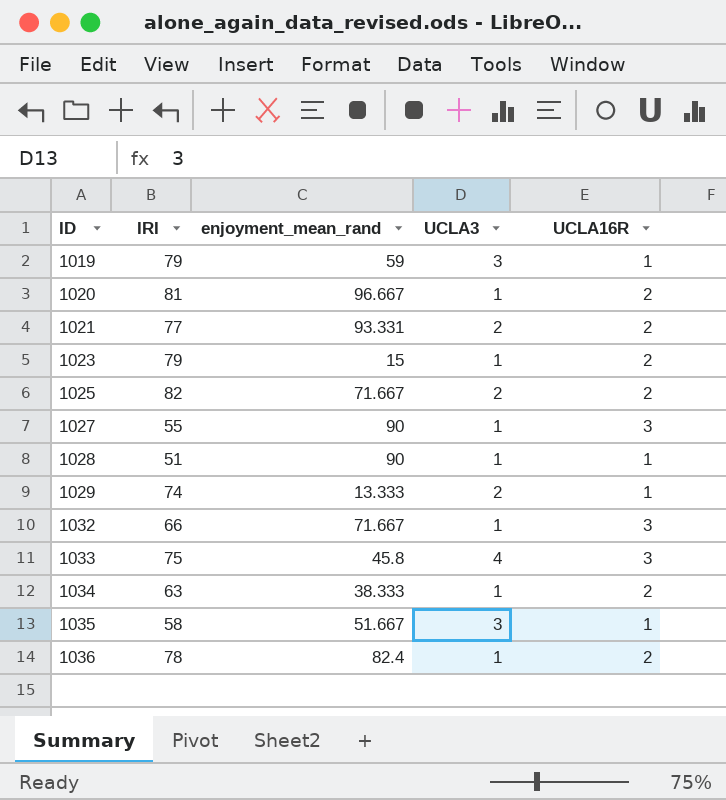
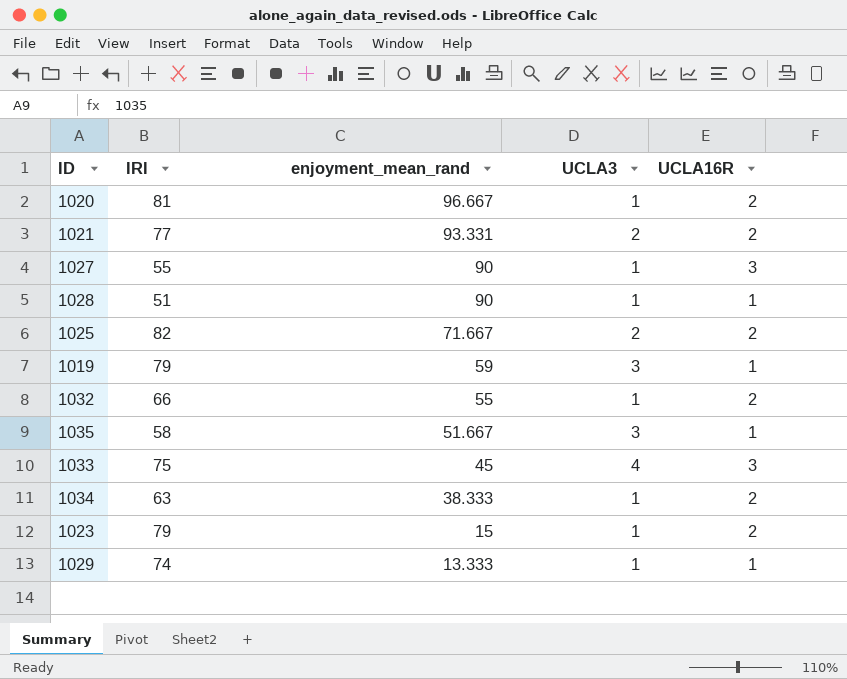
row order: ID ascending -> enjoyment_mean_rand descending
row 1036: 78 | 82.4 | 1 | 2 -> none
1032 | enjoyment_mean_rand: 71.667 -> 55
1032 | UCLA16R: 3 -> 2
1033 | enjoyment_mean_rand: 45.8 -> 45
1029 | UCLA3: 2 -> 1

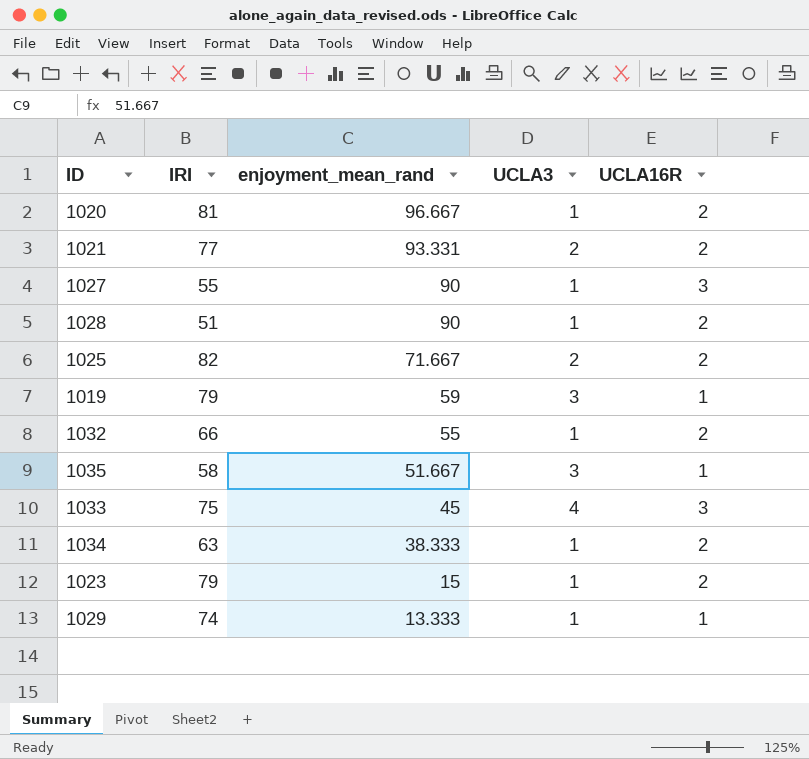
1028 | UCLA16R: 1 -> 2

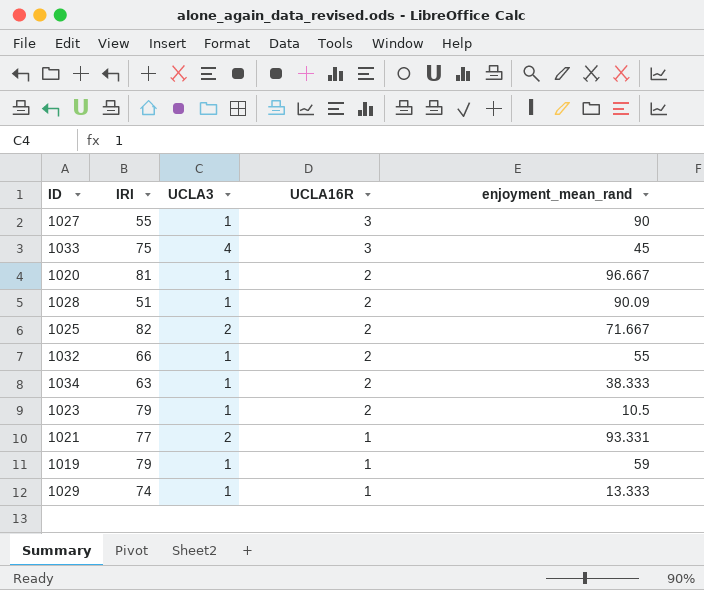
row order: enjoyment_mean_rand descending -> UCLA16R descending
column enjoyment_mean_rand | position: 3 -> 5
row 1035: 58 | 51.667 | 3 | 1 -> none
1028 | enjoyment_mean_rand: 90 -> 90.09
1023 | enjoyment_mean_rand: 15 -> 10.5
1021 | UCLA16R: 2 -> 1
1019 | UCLA3: 3 -> 1

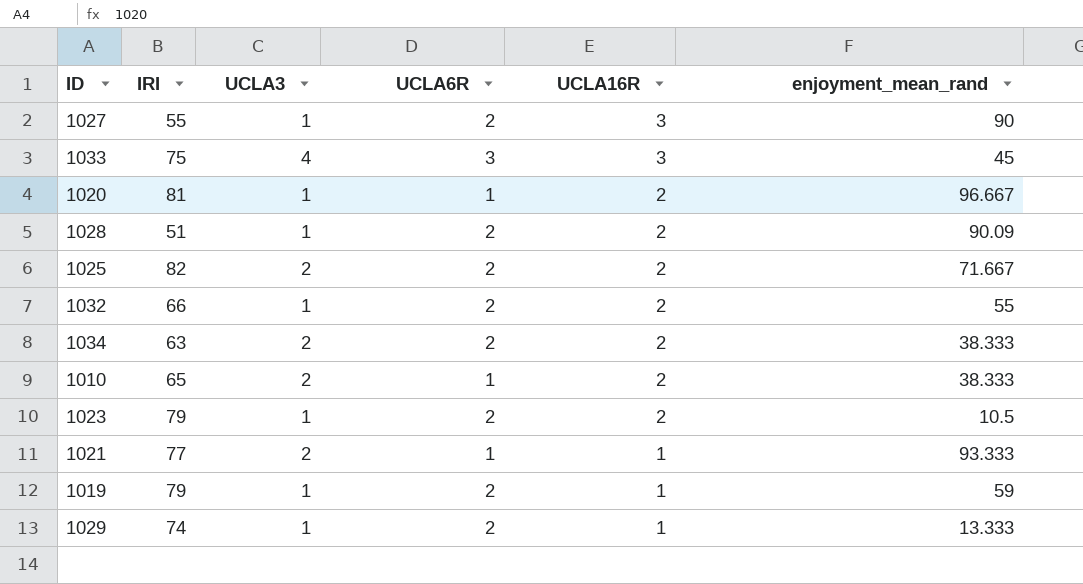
column UCLA6R | position: none -> 4
1034 | UCLA3: 1 -> 2
row 1010: none -> 65 | 2 | 1 | 2 | 38.333
1021 | enjoyment_mean_rand: 93.331 -> 93.333

